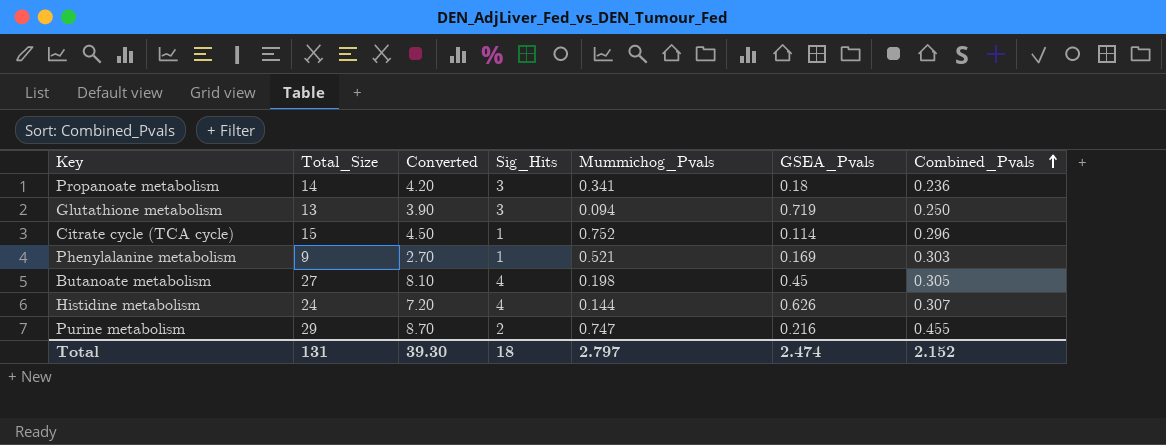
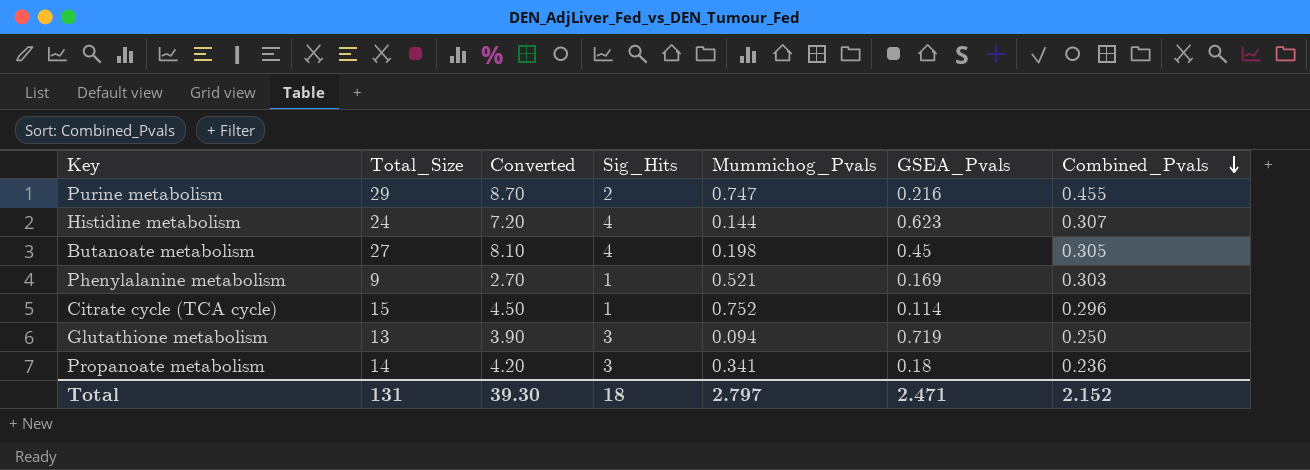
row order: Combined_Pvals ascending -> Combined_Pvals descending
Histidine metabolism | GSEA_Pvals: 0.626 -> 0.623
Total | GSEA_Pvals: 2.474 -> 2.471

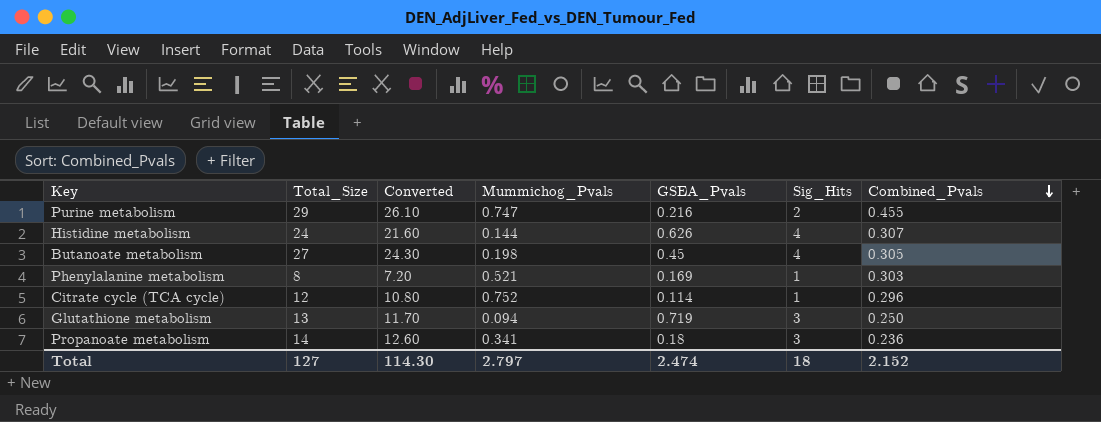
column Converted | formula: [Total_Size] * 0.3 -> [Total_Size] * 0.9
column Sig_Hits | position: 4 -> 6
Histidine metabolism | GSEA_Pvals: 0.623 -> 0.626
Phenylalanine metabolism | Total_Size: 9 -> 8
Citrate cycle (TCA cycle) | Total_Size: 15 -> 12
Total | Total_Size: 131 -> 127
Total | Converted: 39.30 -> 114.30
Total | GSEA_Pvals: 2.471 -> 2.474

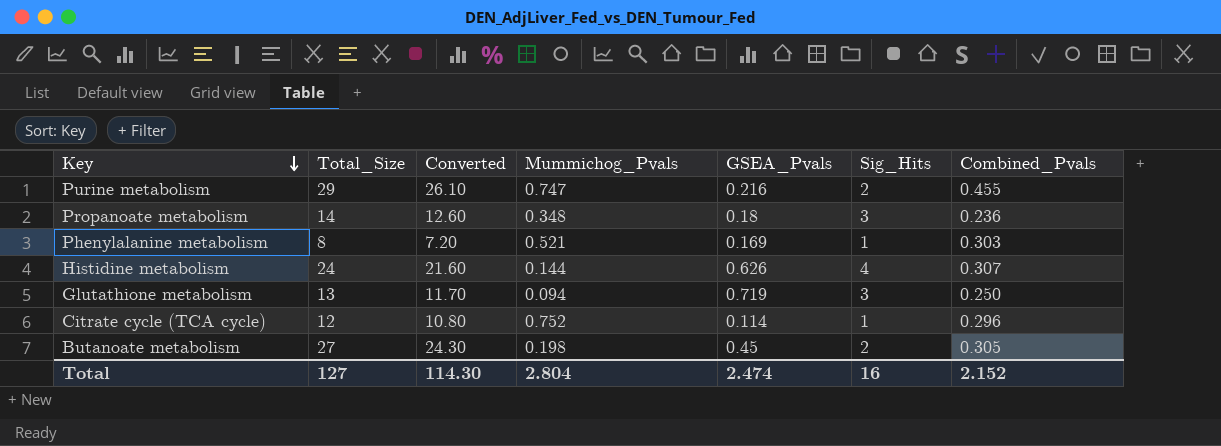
row order: Combined_Pvals descending -> Key descending
Propanoate metabolism | Mummichog_Pvals: 0.341 -> 0.348
Butanoate metabolism | Sig_Hits: 4 -> 2
Total | Mummichog_Pvals: 2.797 -> 2.804
Total | Sig_Hits: 18 -> 16

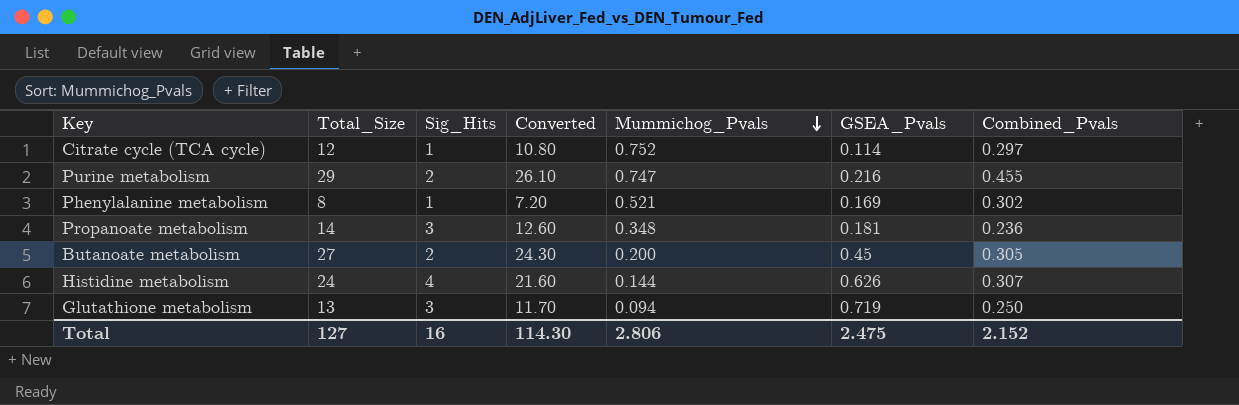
row order: Key descending -> Mummichog_Pvals descending
column Sig_Hits | position: 6 -> 3
Citrate cycle (TCA cycle) | Combined_Pvals: 0.296 -> 0.297
Phenylalanine metabolism | Combined_Pvals: 0.303 -> 0.302
Propanoate metabolism | GSEA_Pvals: 0.18 -> 0.181
Butanoate metabolism | Mummichog_Pvals: 0.198 -> 0.200
Total | Mummichog_Pvals: 2.804 -> 2.806
Total | GSEA_Pvals: 2.474 -> 2.475

